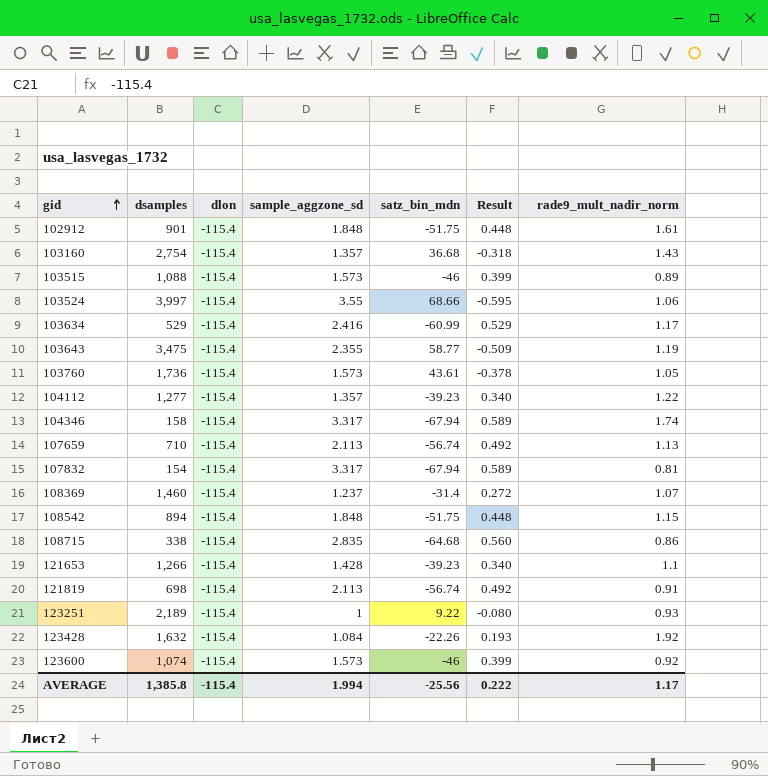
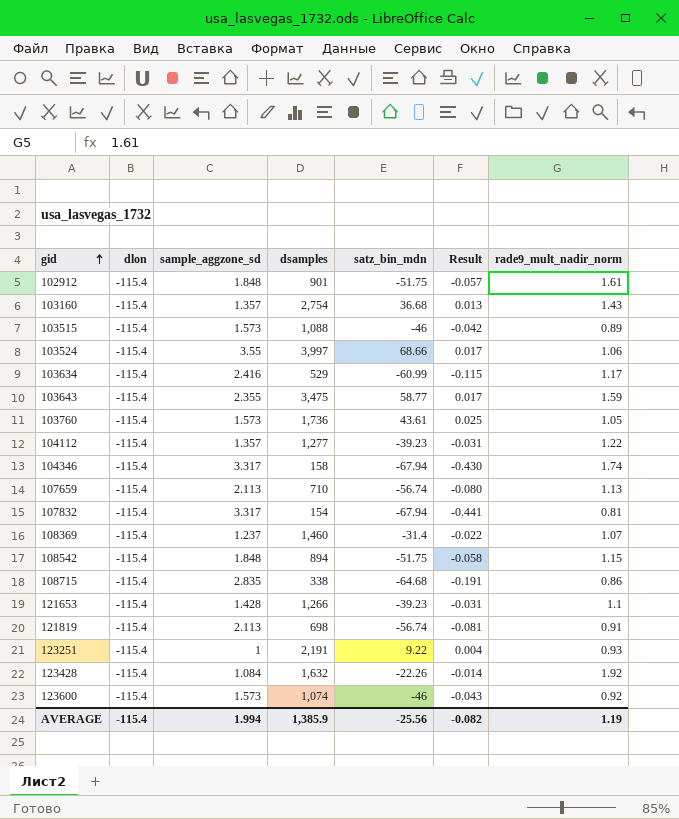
column dsamples | position: 2 -> 4
column Result | formula: [satz_bin_mdn] / [dlon] -> [satz_bin_mdn] / [dsamples]
103643 | rade9_mult_nadir_norm: 1.19 -> 1.59
123251 | dsamples: 2,189 -> 2,191
AVERAGE | dsamples: 1,385.8 -> 1,385.9
AVERAGE | Result: 0.222 -> -0.082
AVERAGE | rade9_mult_nadir_norm: 1.17 -> 1.19

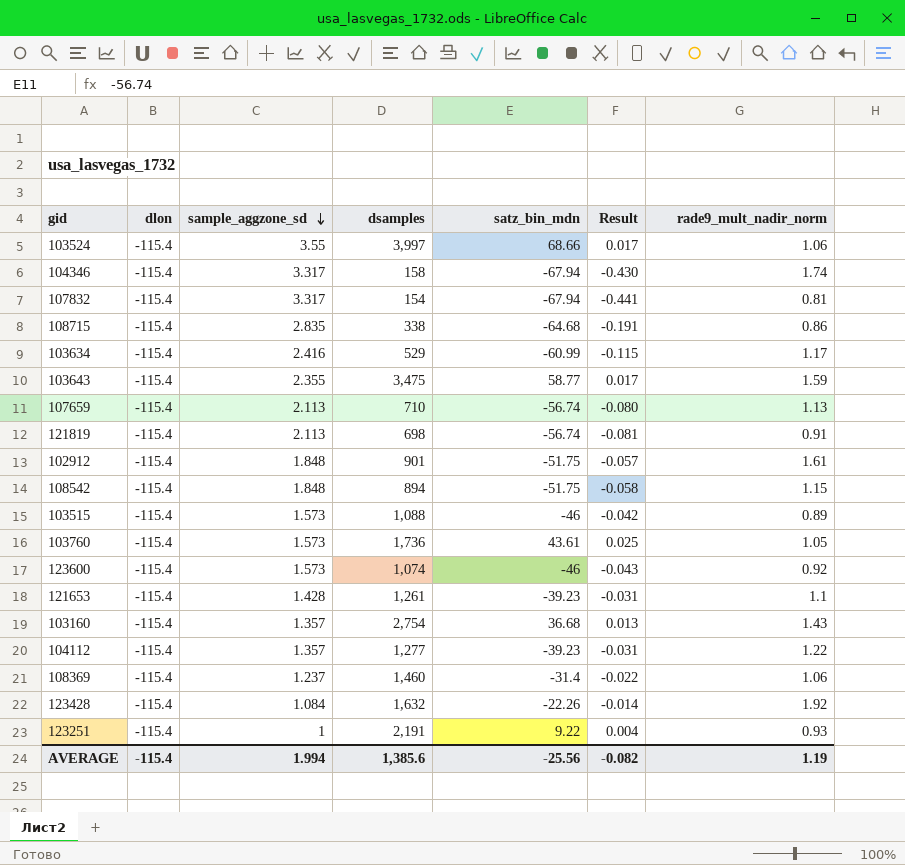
row order: gid ascending -> sample_aggzone_sd descending
121653 | dsamples: 1,266 -> 1,261
108369 | rade9_mult_nadir_norm: 1.07 -> 1.06
AVERAGE | dsamples: 1,385.9 -> 1,385.6

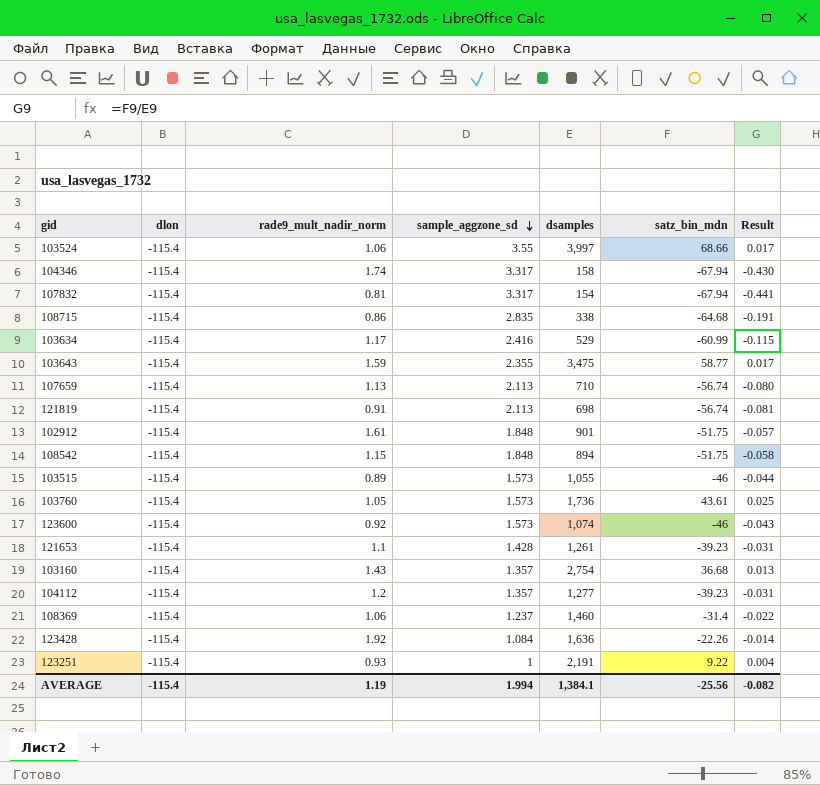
column rade9_mult_nadir_norm | position: 7 -> 3
103515 | dsamples: 1,088 -> 1,055
103515 | Result: -0.042 -> -0.044
104112 | rade9_mult_nadir_norm: 1.22 -> 1.2
123428 | dsamples: 1,632 -> 1,636
AVERAGE | dsamples: 1,385.6 -> 1,384.1

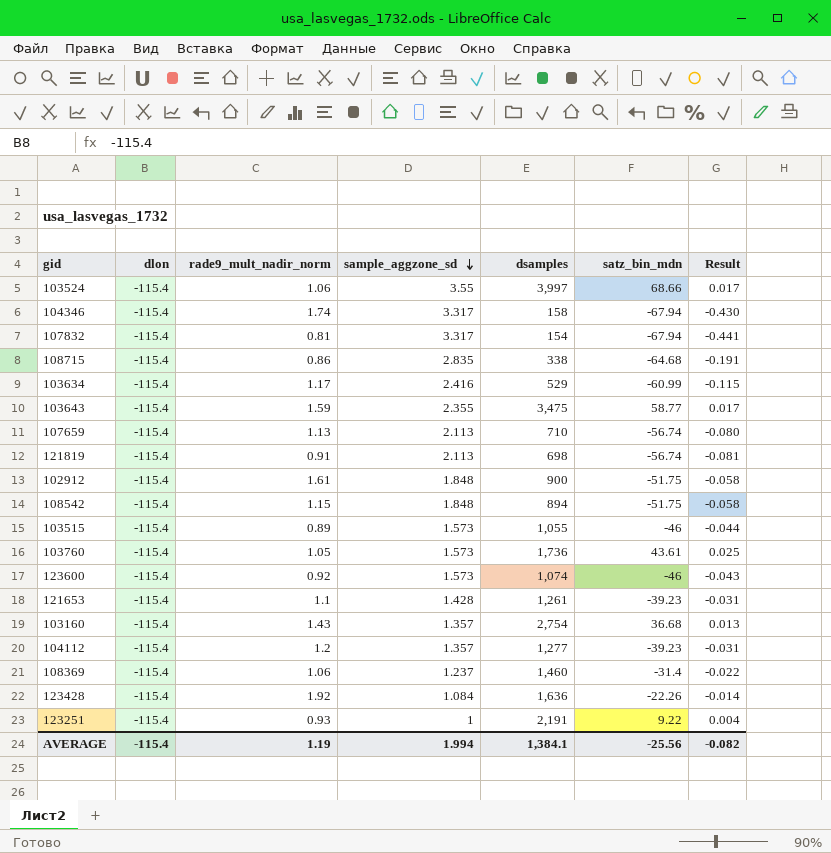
102912 | dsamples: 901 -> 900
102912 | Result: -0.057 -> -0.058

